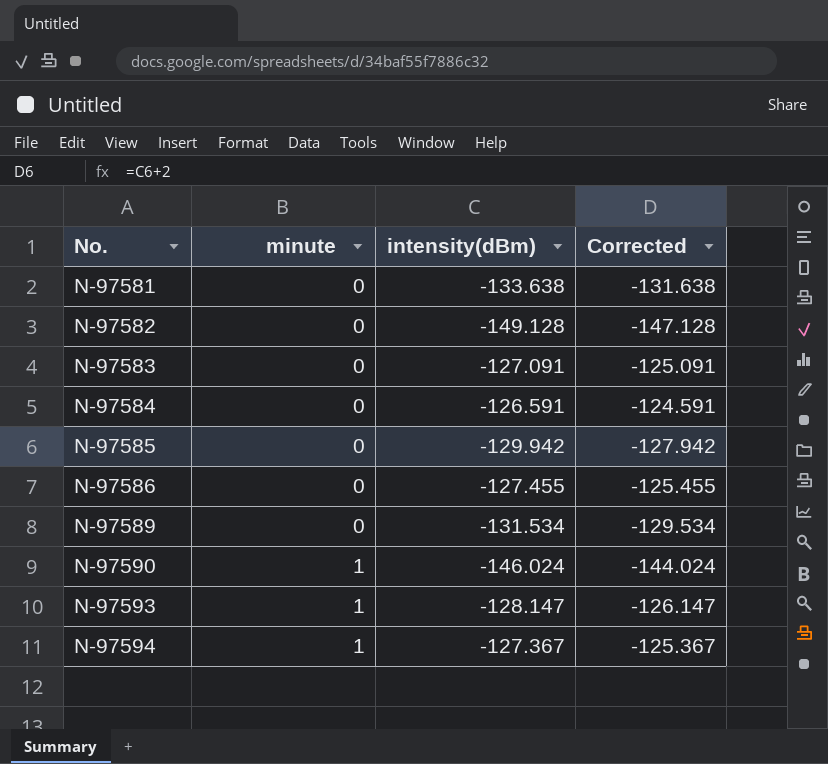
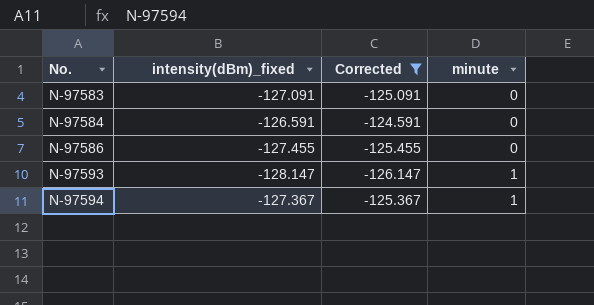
filter: none -> Corrected >= -126.147
column name: intensity(dBm) -> intensity(dBm)_fixed
column minute | position: 2 -> 4

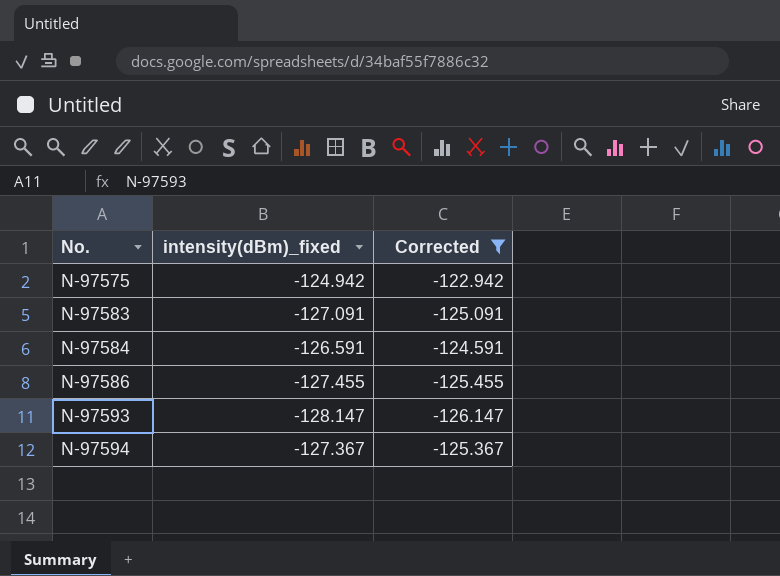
column minute | position: 4 -> none
row N-97575: none -> -124.942 | -122.942

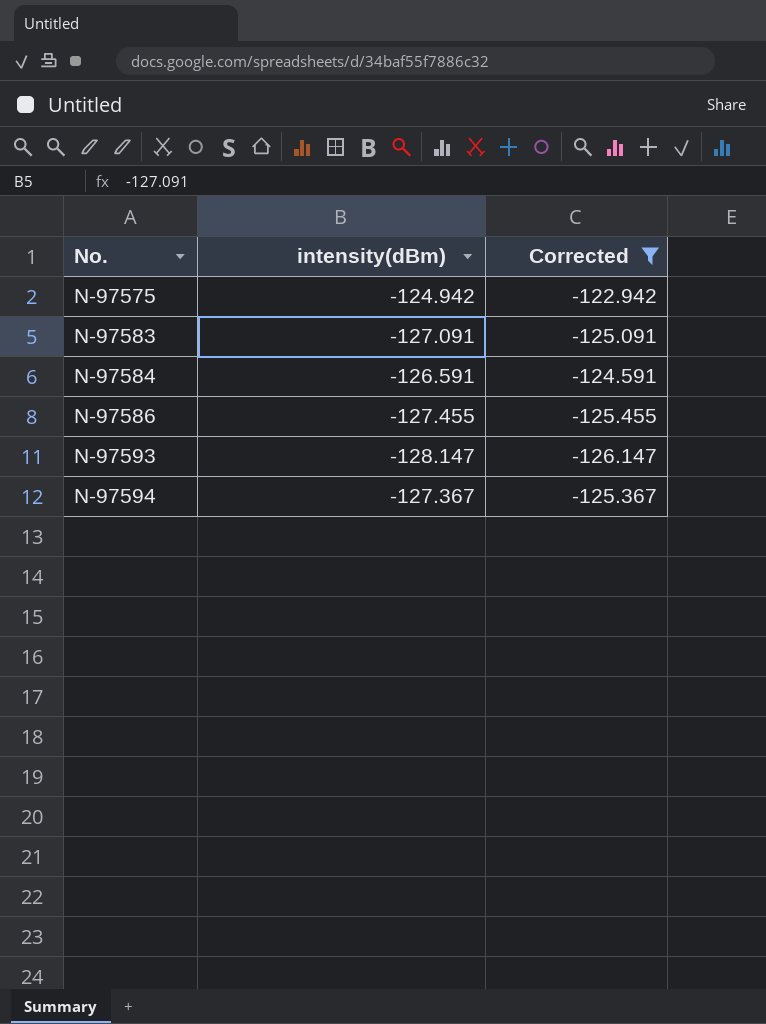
column name: intensity(dBm)_fixed -> intensity(dBm)

